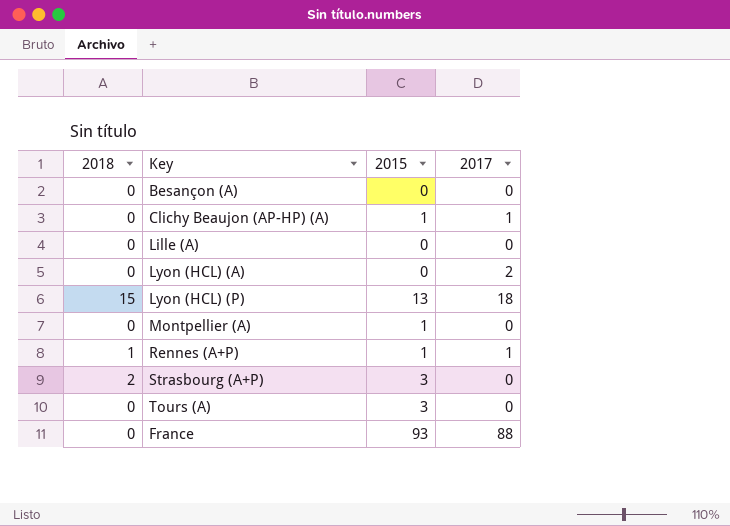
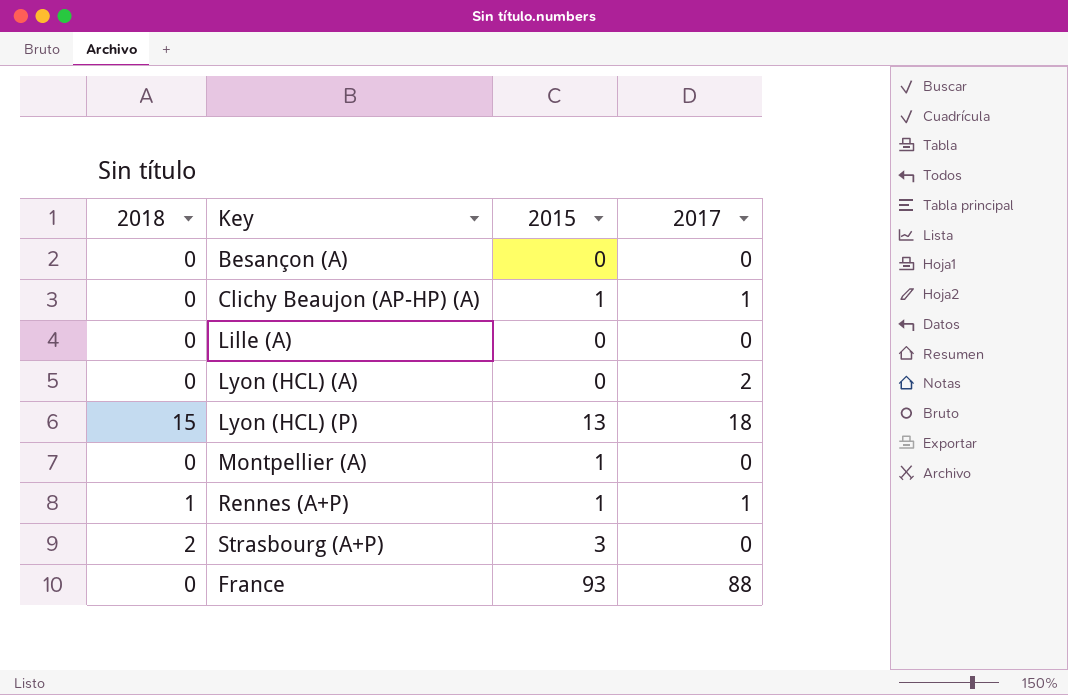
row Tours (A): 0 | 3 | 0 -> none

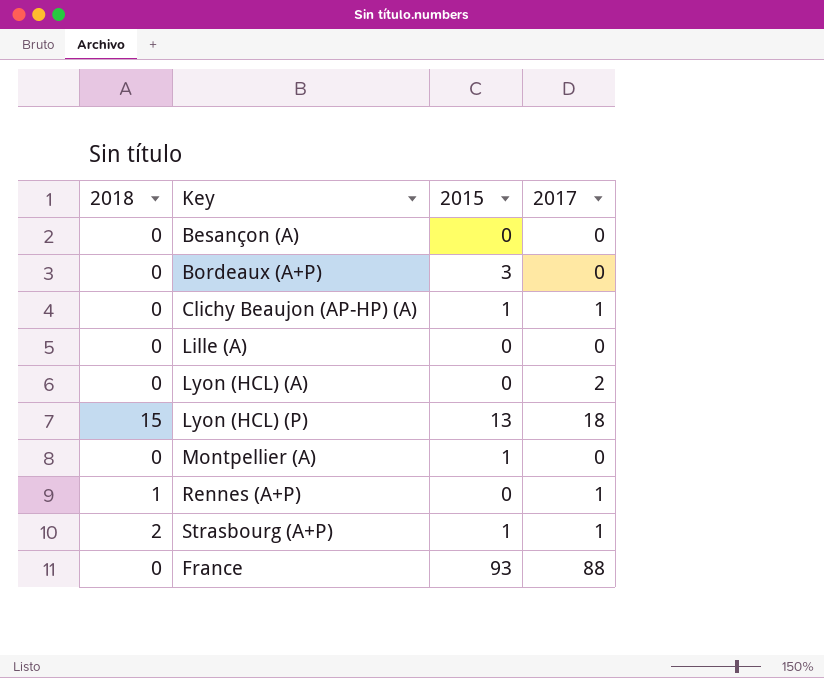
row Bordeaux (A+P): none -> 0 | 3 | 0
Rennes (A+P) | 2015: 1 -> 0
Strasbourg (A+P) | 2015: 3 -> 1
Strasbourg (A+P) | 2017: 0 -> 1

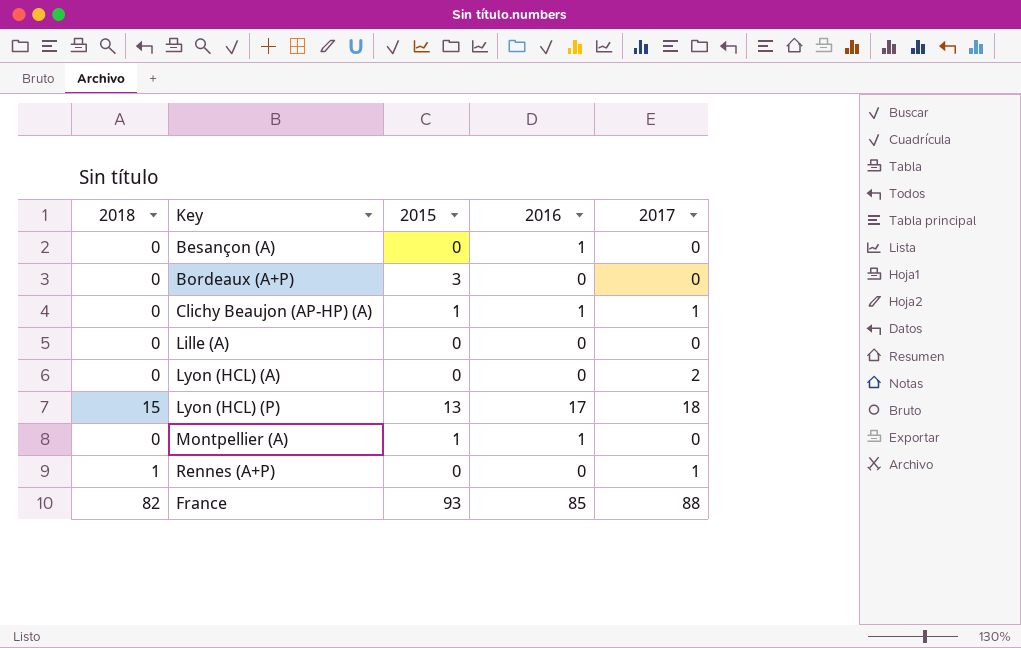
column 2016 | position: none -> 4
row Strasbourg (A+P): 2 | 1 | 1 -> none
France | 2018: 0 -> 82

